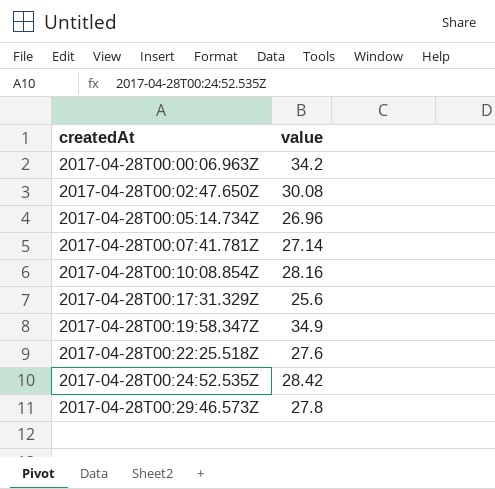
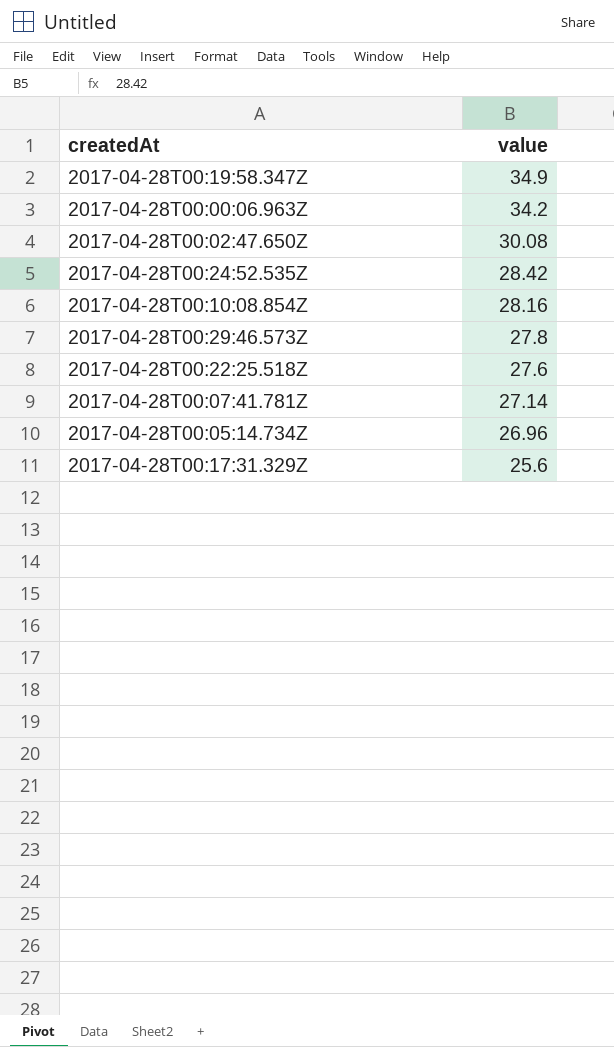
row order: createdAt ascending -> value descending

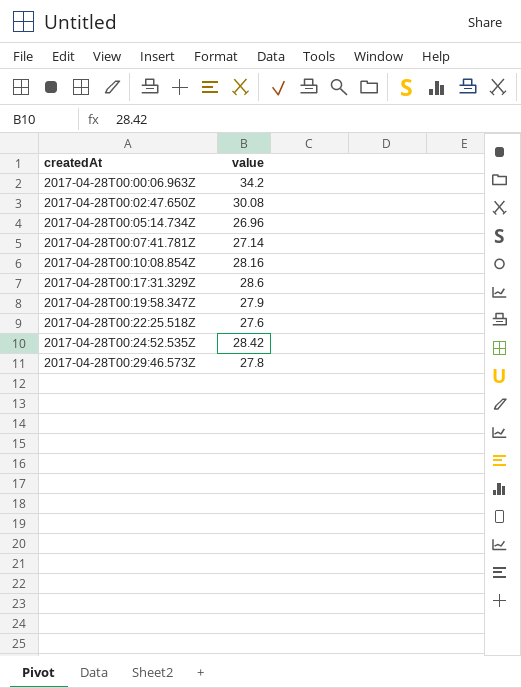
row order: value descending -> createdAt ascending
2017-04-28T00:17:31.329Z | value: 25.6 -> 28.6
2017-04-28T00:19:58.347Z | value: 34.9 -> 27.9

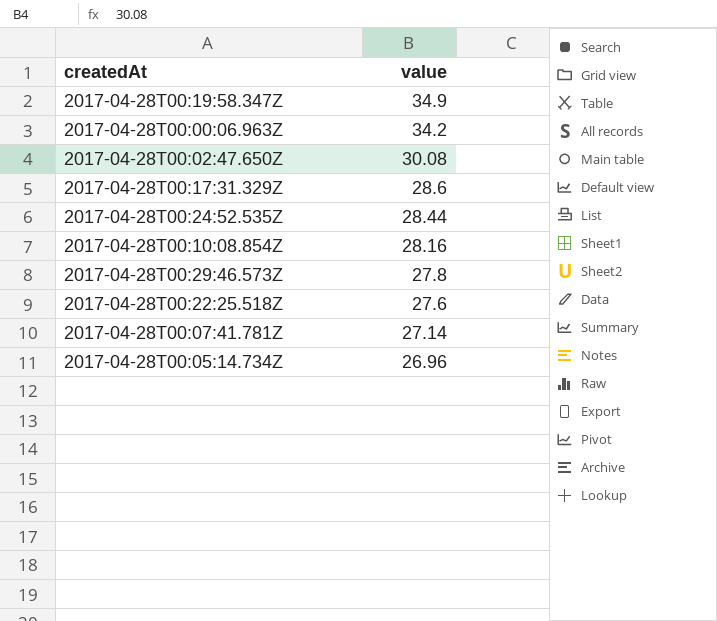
row order: createdAt ascending -> value descending
2017-04-28T00:19:58.347Z | value: 27.9 -> 34.9
2017-04-28T00:24:52.535Z | value: 28.42 -> 28.44

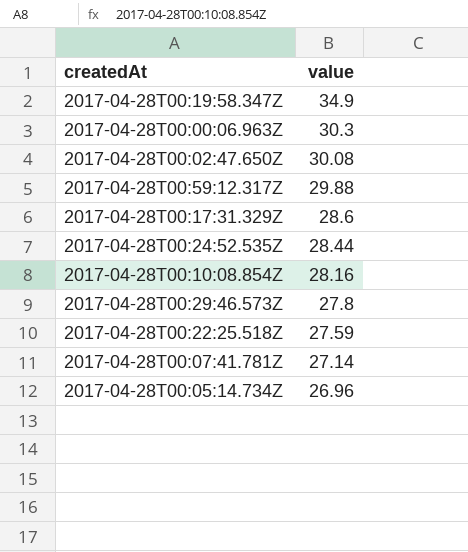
2017-04-28T00:00:06.963Z | value: 34.2 -> 30.3
row 2017-04-28T00:59:12.317Z: none -> 29.88
2017-04-28T00:22:25.518Z | value: 27.6 -> 27.59

